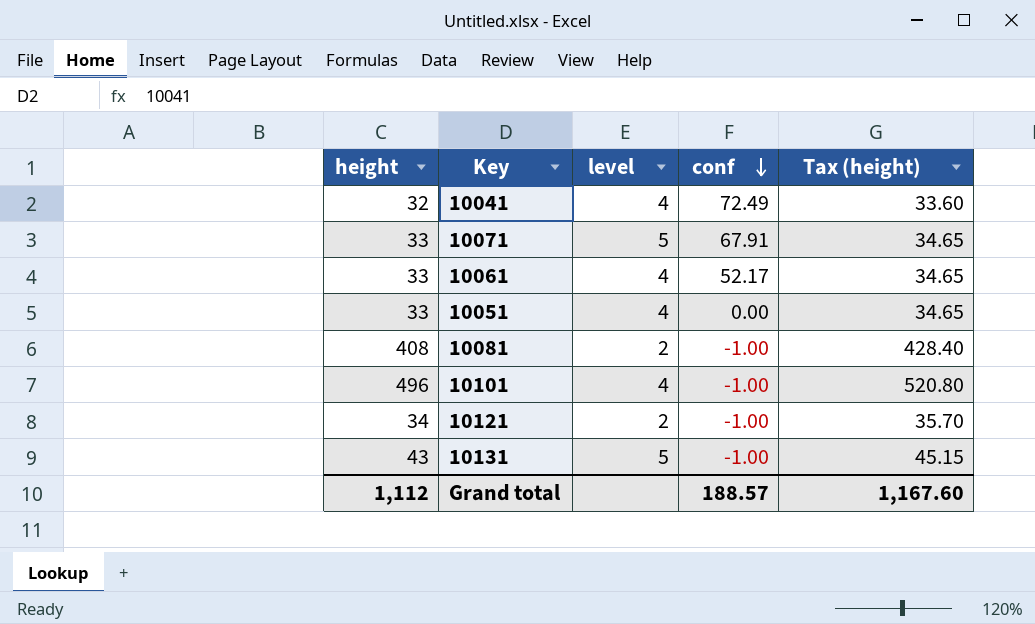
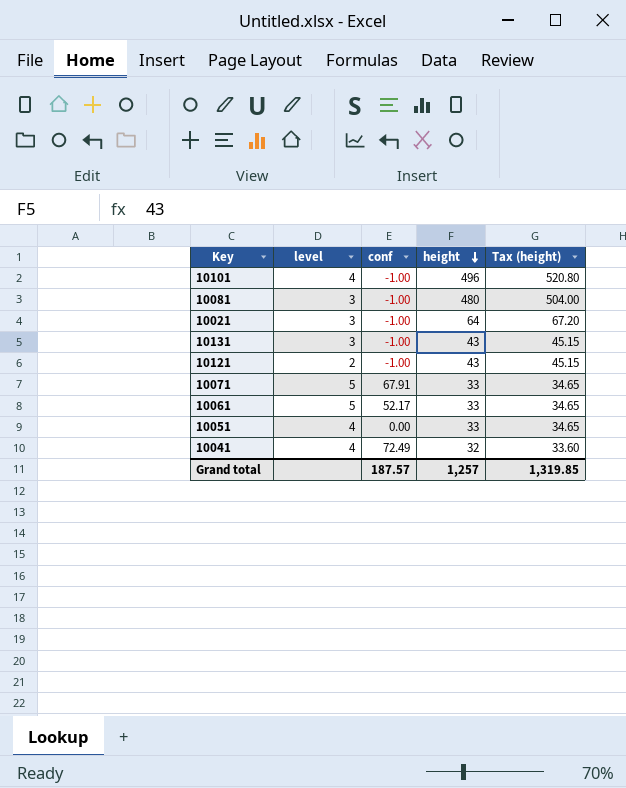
row order: conf descending -> height descending
column height | position: 1 -> 4
10081 | level: 2 -> 3
10081 | height: 408 -> 480
10081 | Tax (height): 428.40 -> 504.00
row 10021: none -> 3 | -1.00 | 64 | 67.20
10131 | level: 5 -> 3
10121 | height: 34 -> 43
10121 | Tax (height): 35.70 -> 45.15
10061 | level: 4 -> 5
Grand total | conf: 188.57 -> 187.57
Grand total | height: 1,112 -> 1,257
Grand total | Tax (height): 1,167.60 -> 1,319.85

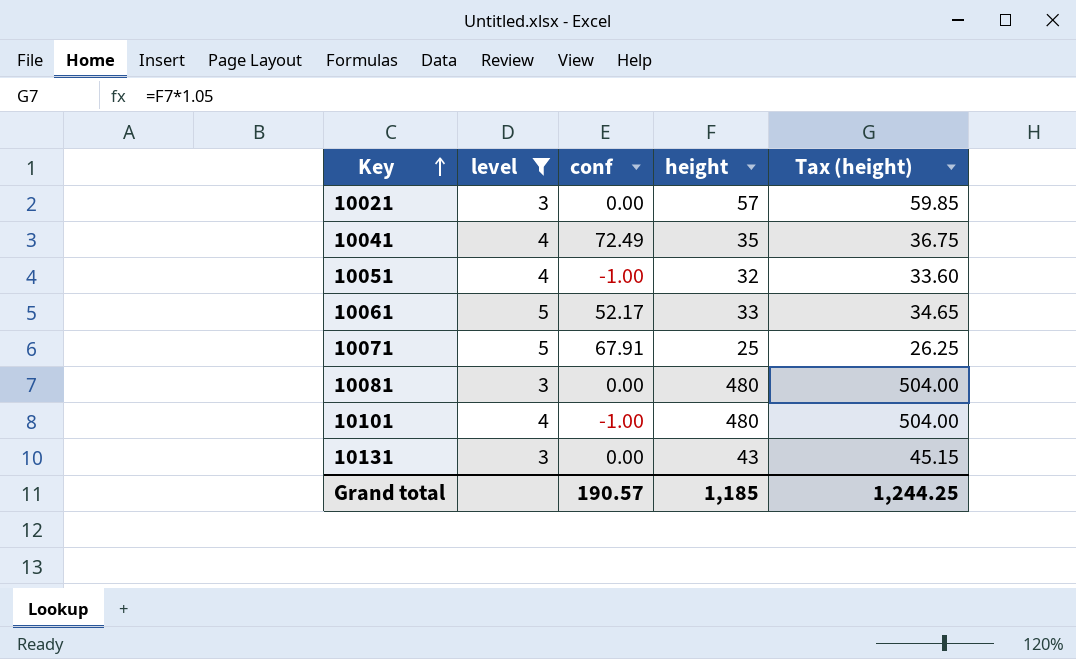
filter: none -> level != 2
row order: height descending -> Key ascending
10021 | conf: -1.00 -> 0.00
10021 | height: 64 -> 57
10021 | Tax (height): 67.20 -> 59.85
10041 | height: 32 -> 35
10041 | Tax (height): 33.60 -> 36.75
10051 | conf: 0.00 -> -1.00
10051 | height: 33 -> 32
10051 | Tax (height): 34.65 -> 33.60
10071 | height: 33 -> 25
10071 | Tax (height): 34.65 -> 26.25
10081 | conf: -1.00 -> 0.00
10101 | height: 496 -> 480
10101 | Tax (height): 520.80 -> 504.00
10131 | conf: -1.00 -> 0.00
Grand total | conf: 187.57 -> 190.57
Grand total | height: 1,257 -> 1,185
Grand total | Tax (height): 1,319.85 -> 1,244.25

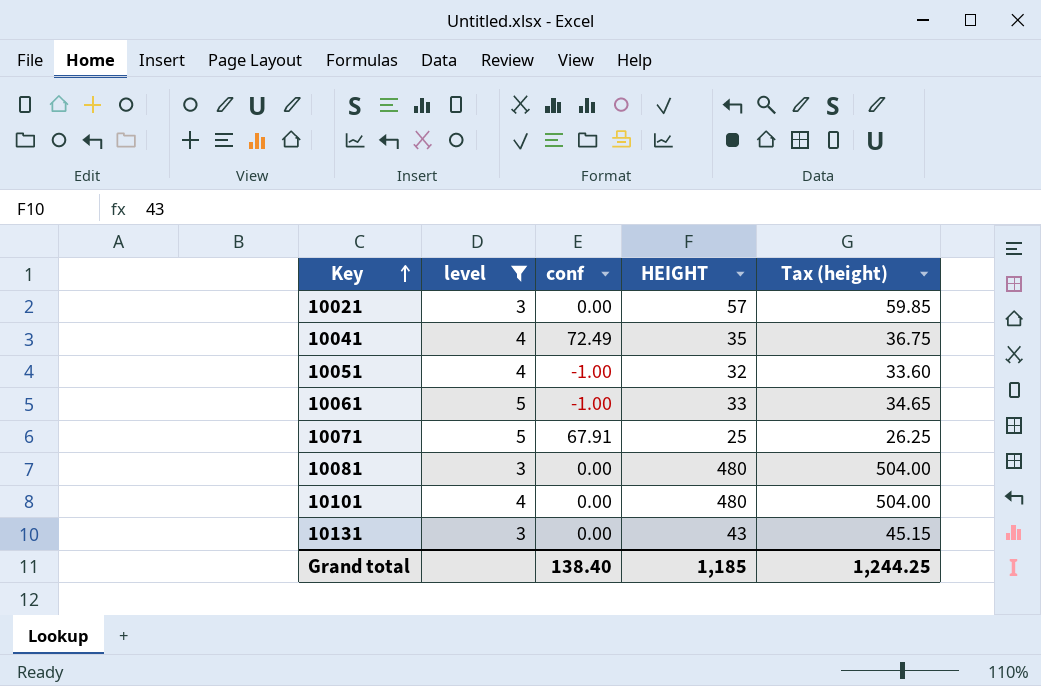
column name: height -> HEIGHT
10061 | conf: 52.17 -> -1.00
10101 | conf: -1.00 -> 0.00
Grand total | conf: 190.57 -> 138.40

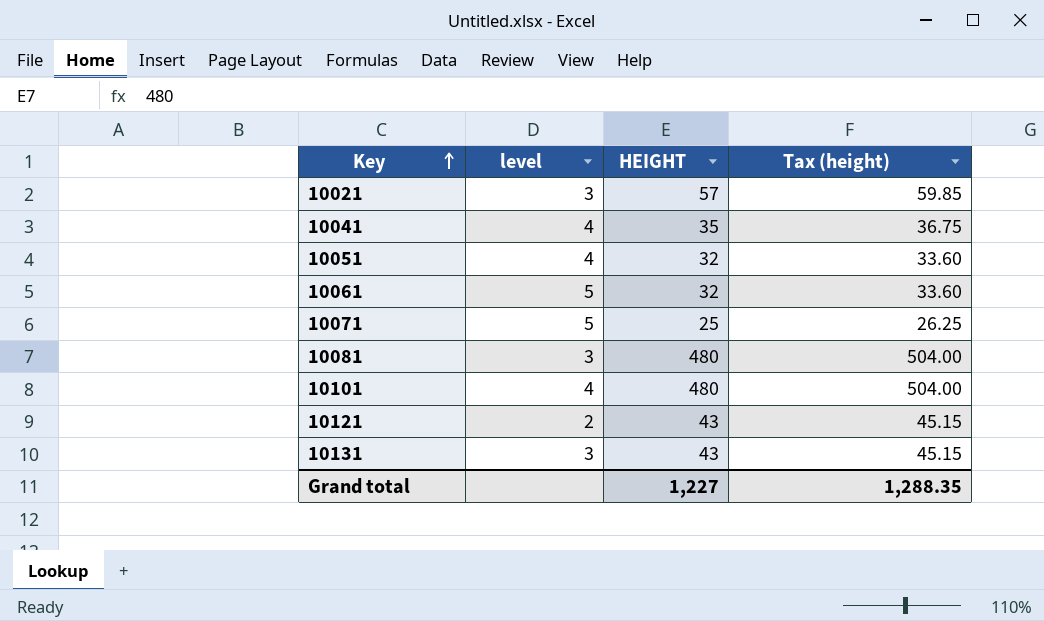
filter: level != 2 -> none
column conf | position: 3 -> none
10061 | HEIGHT: 33 -> 32
10061 | Tax (height): 34.65 -> 33.60
Grand total | HEIGHT: 1,185 -> 1,227
Grand total | Tax (height): 1,244.25 -> 1,288.35

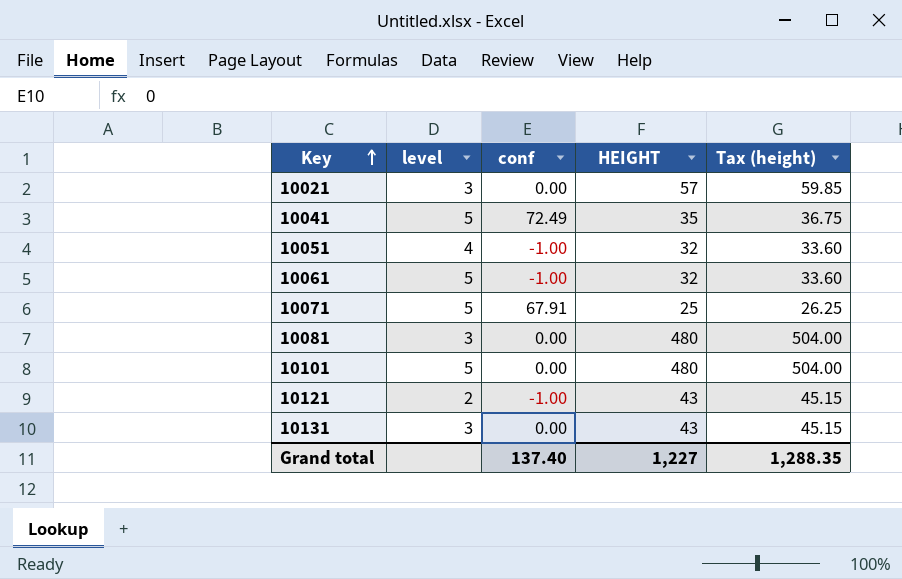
column conf | position: none -> 3
10041 | level: 4 -> 5
10101 | level: 4 -> 5

